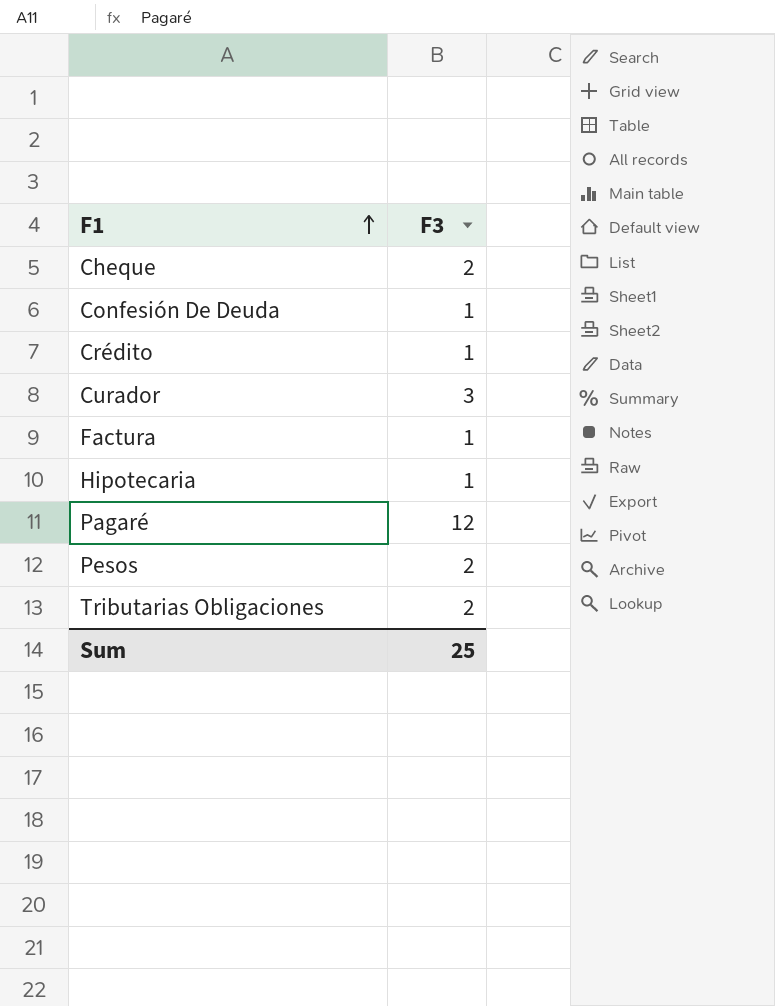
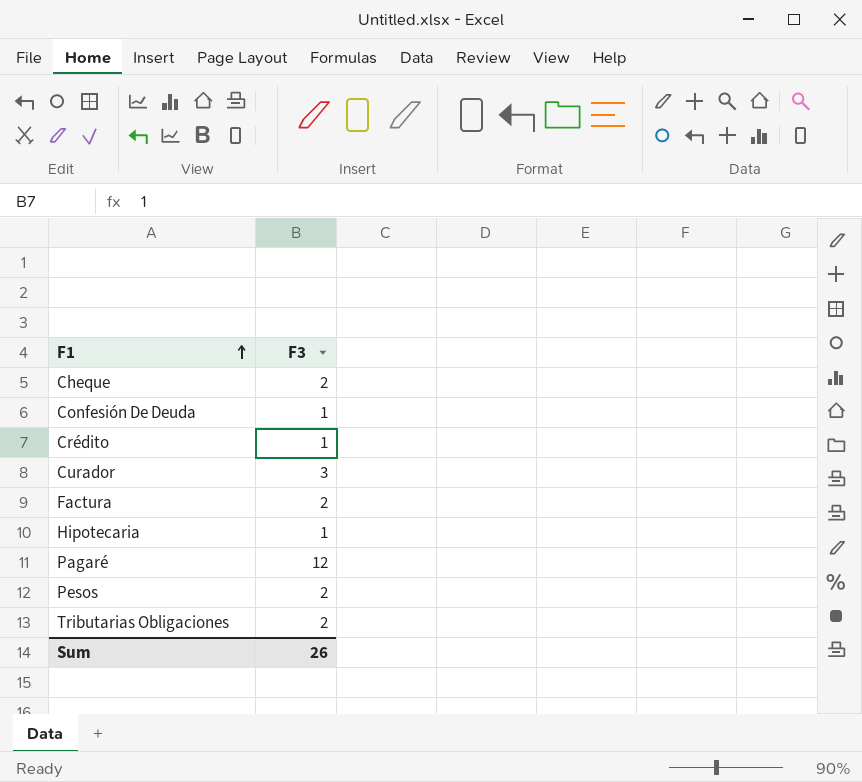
Factura | F3: 1 -> 2
Sum | F3: 25 -> 26

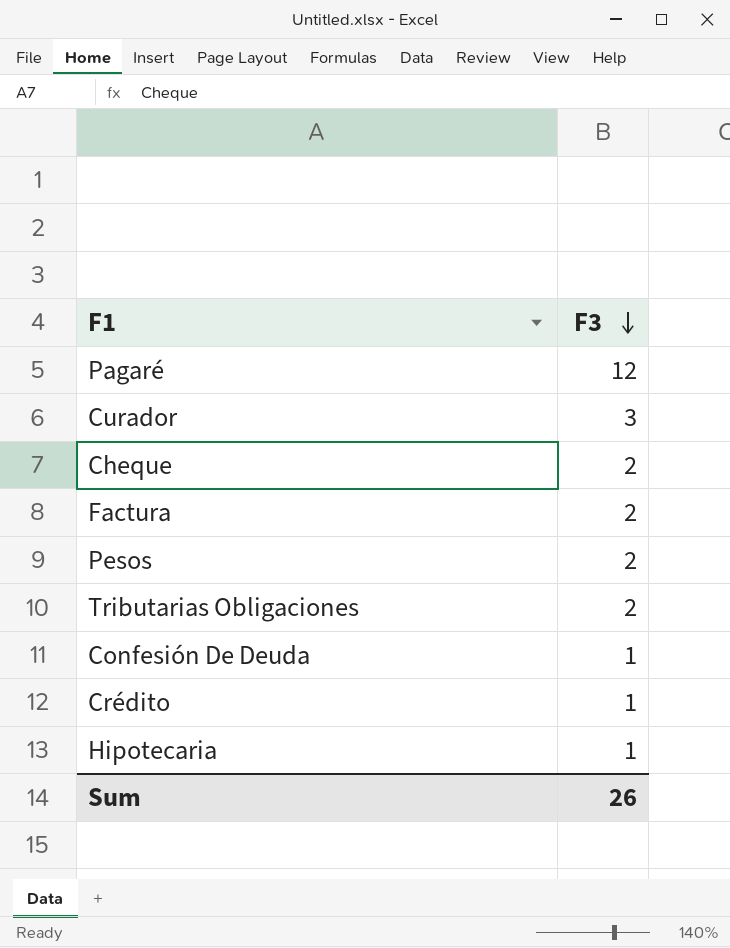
row order: F1 ascending -> F3 descending

